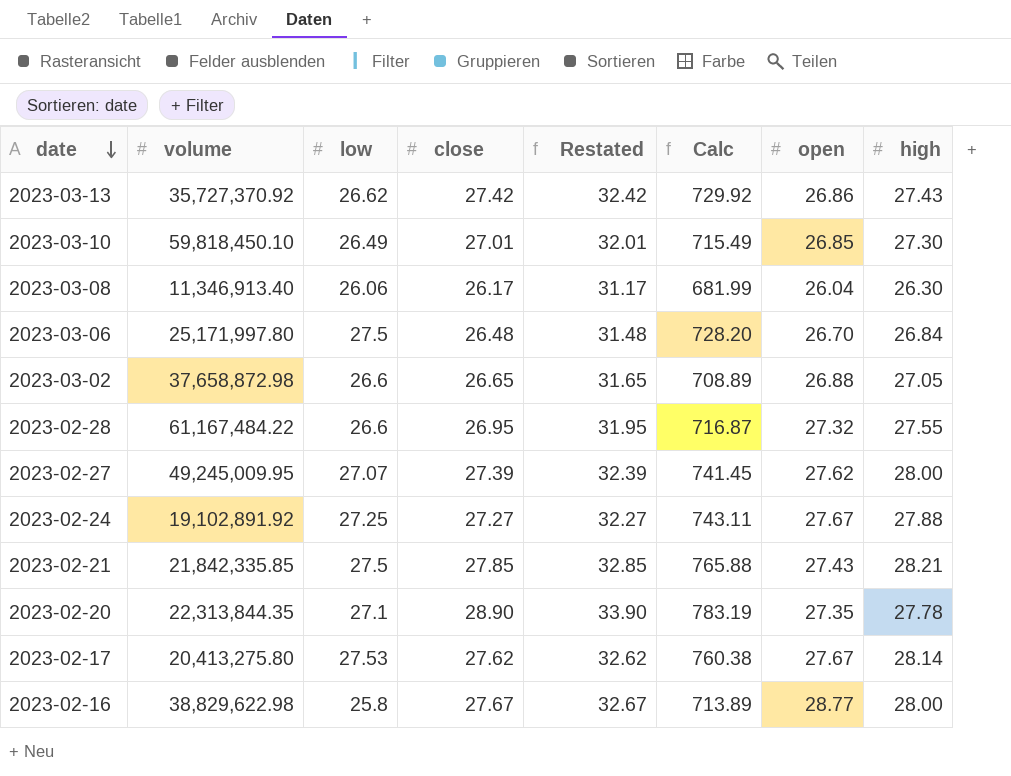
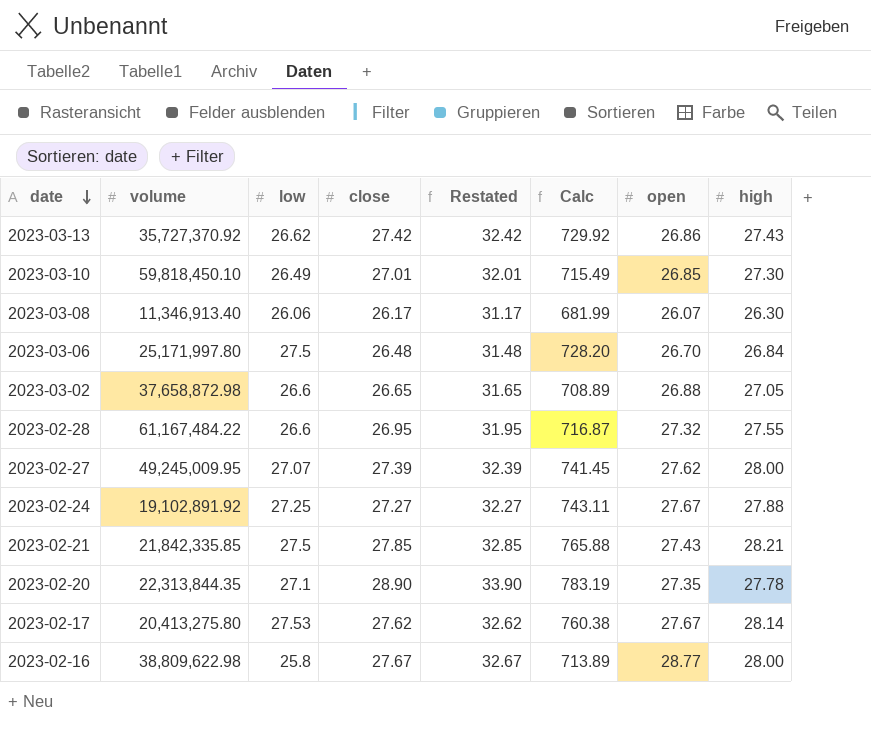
2023-03-08 | open: 26.04 -> 26.07
2023-02-16 | volume: 38,829,622.98 -> 38,809,622.98

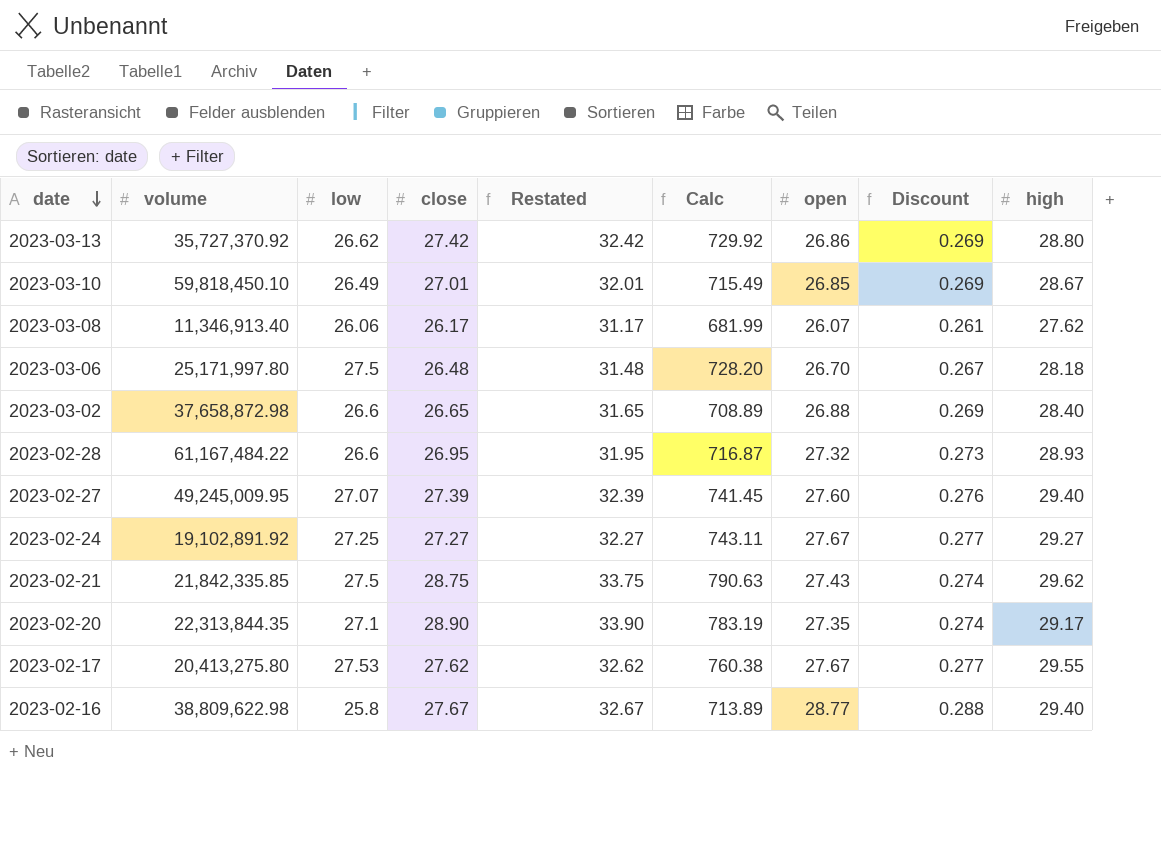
column Discount | formula: none -> [open] * 0.01
2023-03-13 | high: 27.43 -> 28.80
2023-03-10 | high: 27.30 -> 28.67
2023-03-08 | high: 26.30 -> 27.62
2023-03-06 | high: 26.84 -> 28.18
2023-03-02 | high: 27.05 -> 28.40
2023-02-28 | high: 27.55 -> 28.93
2023-02-27 | open: 27.62 -> 27.60
2023-02-27 | high: 28.00 -> 29.40
2023-02-24 | high: 27.88 -> 29.27
2023-02-21 | close: 27.85 -> 28.75
2023-02-21 | Restated: 32.85 -> 33.75
2023-02-21 | Calc: 765.88 -> 790.63
2023-02-21 | high: 28.21 -> 29.62
2023-02-20 | high: 27.78 -> 29.17
2023-02-17 | high: 28.14 -> 29.55
2023-02-16 | high: 28.00 -> 29.40

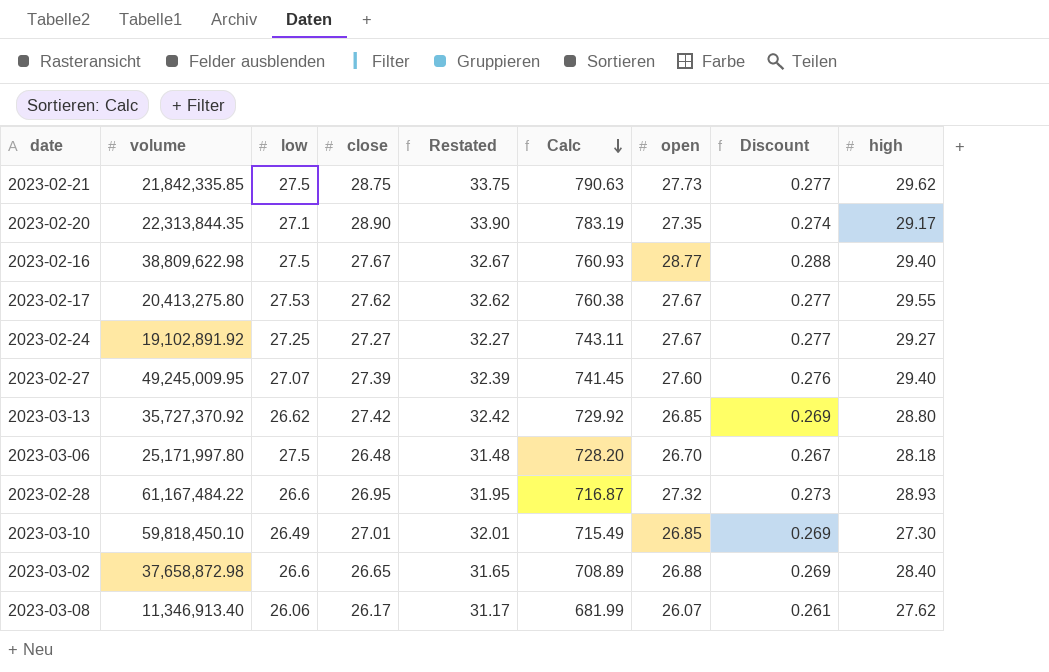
row order: date descending -> Calc descending
2023-02-21 | open: 27.43 -> 27.73
2023-02-21 | Discount: 0.274 -> 0.277
2023-02-16 | low: 25.8 -> 27.5
2023-02-16 | Calc: 713.89 -> 760.93
2023-03-13 | open: 26.86 -> 26.85
2023-03-10 | high: 28.67 -> 27.30

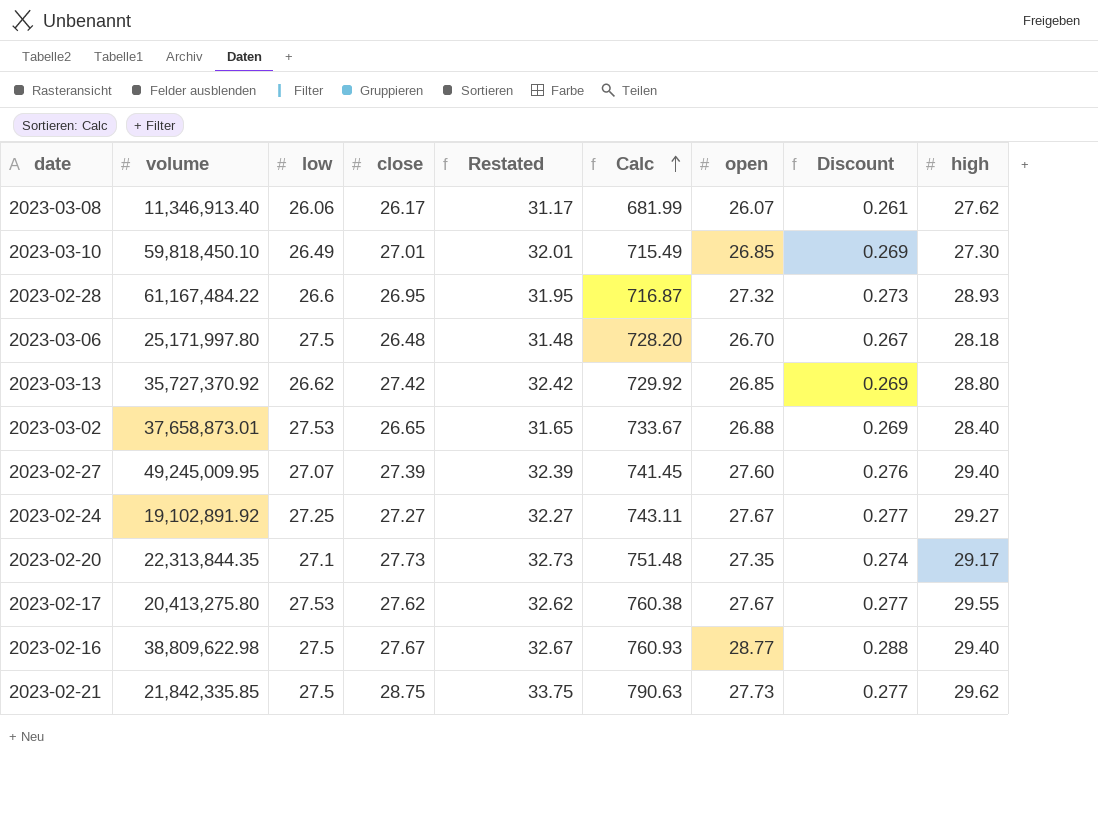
row order: Calc descending -> Calc ascending
2023-03-02 | volume: 37,658,872.98 -> 37,658,873.01
2023-03-02 | low: 26.6 -> 27.53
2023-03-02 | Calc: 708.89 -> 733.67
2023-02-20 | close: 28.90 -> 27.73
2023-02-20 | Restated: 33.90 -> 32.73
2023-02-20 | Calc: 783.19 -> 751.48

